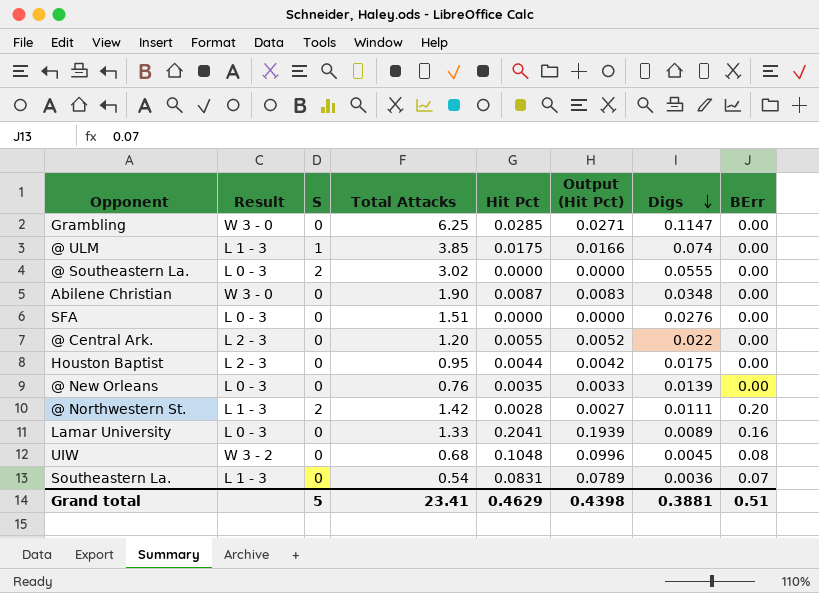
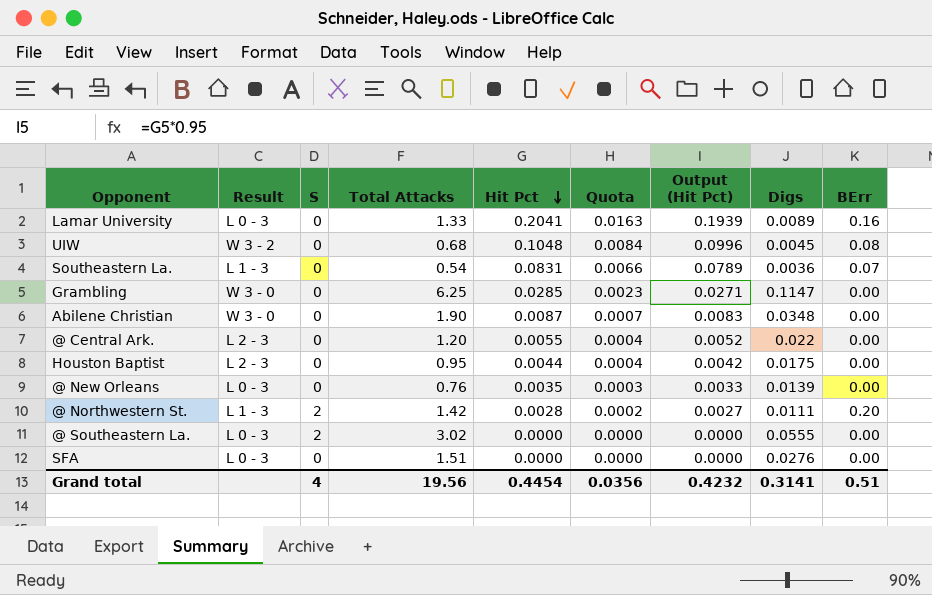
row order: Digs descending -> Hit Pct descending
column Quota | formula: none -> [Hit Pct] * 0.08
row @ ULM: L 1 - 3 | 1 | 3.85 | 0.0175 | 0.0166 | 0.074 | 0.00 -> none
Grand total | S: 5 -> 4
Grand total | Total Attacks: 23.41 -> 19.56
Grand total | Hit Pct: 0.4629 -> 0.4454
Grand total | Output (Hit Pct): 0.4398 -> 0.4232
Grand total | Digs: 0.3881 -> 0.3141

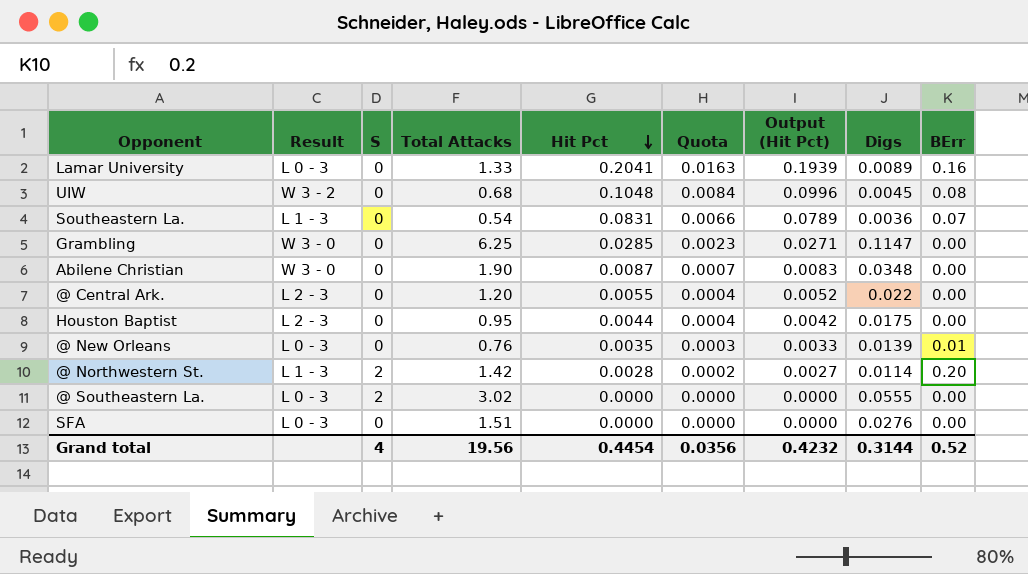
@ New Orleans | BErr: 0.00 -> 0.01
@ Northwestern St. | Digs: 0.0111 -> 0.0114
Grand total | Digs: 0.3141 -> 0.3144
Grand total | BErr: 0.51 -> 0.52

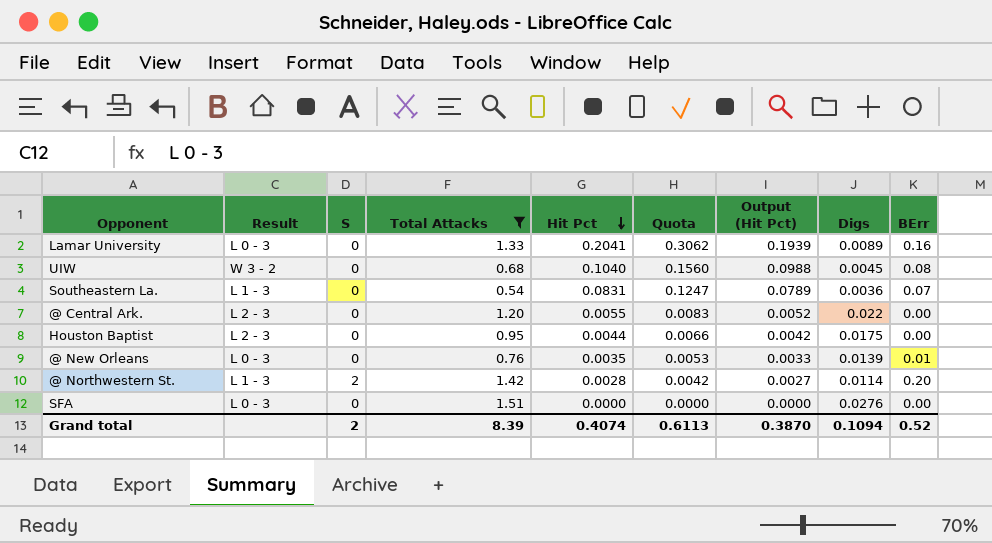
filter: none -> Total Attacks <= 1.51
column Quota | formula: [Hit Pct] * 0.08 -> [Hit Pct] * 1.5
UIW | Hit Pct: 0.1048 -> 0.1040
UIW | Output (Hit Pct): 0.0996 -> 0.0988
Grand total | S: 4 -> 2
Grand total | Total Attacks: 19.56 -> 8.39
Grand total | Hit Pct: 0.4454 -> 0.4074
Grand total | Quota: 0.0356 -> 0.6113
Grand total | Output (Hit Pct): 0.4232 -> 0.3870
Grand total | Digs: 0.3144 -> 0.1094

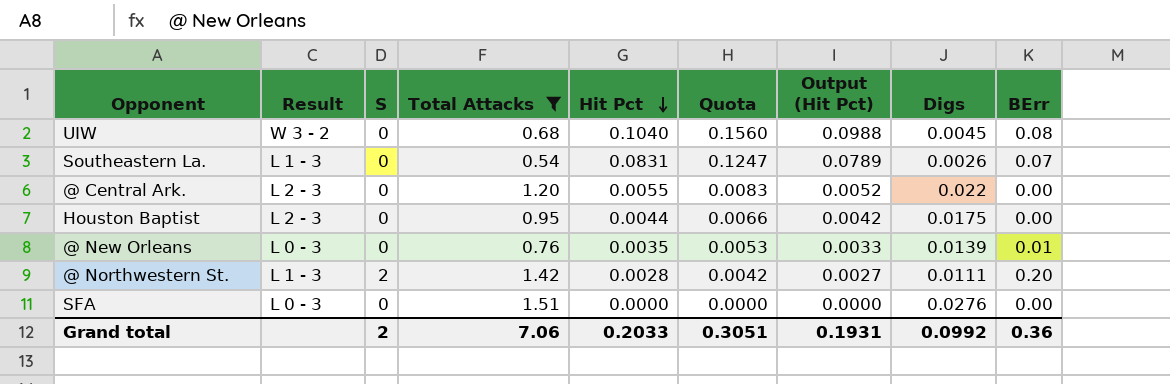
row Lamar University: L 0 - 3 | 0 | 1.33 | 0.2041 | 0.3062 | 0.1939 | 0.0089 | 0.16 -> none
Southeastern La. | Digs: 0.0036 -> 0.0026
@ Northwestern St. | Digs: 0.0114 -> 0.0111
Grand total | Total Attacks: 8.39 -> 7.06
Grand total | Hit Pct: 0.4074 -> 0.2033
Grand total | Quota: 0.6113 -> 0.3051
Grand total | Output (Hit Pct): 0.3870 -> 0.1931
Grand total | Digs: 0.1094 -> 0.0992
Grand total | BErr: 0.52 -> 0.36

